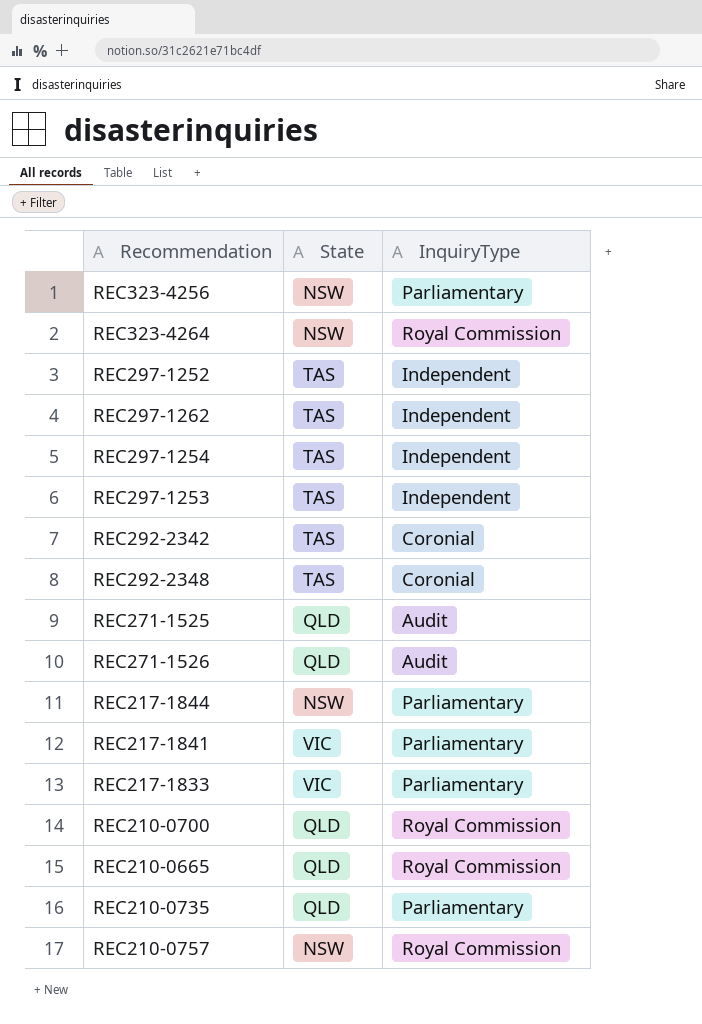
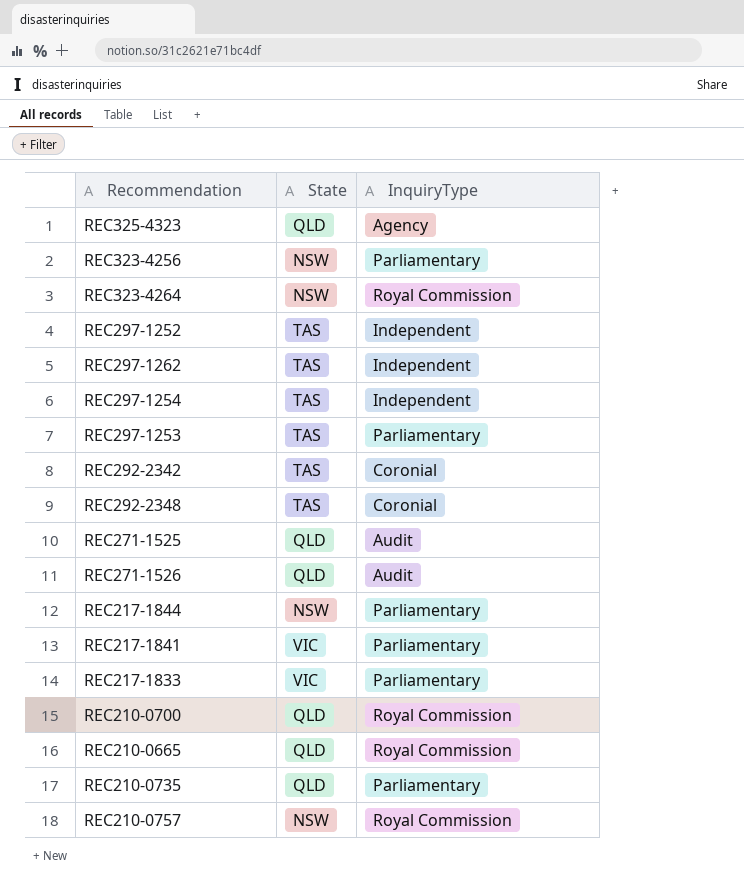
row REC325-4323: none -> QLD | Agency
REC297-1253 | InquiryType: Independent -> Parliamentary

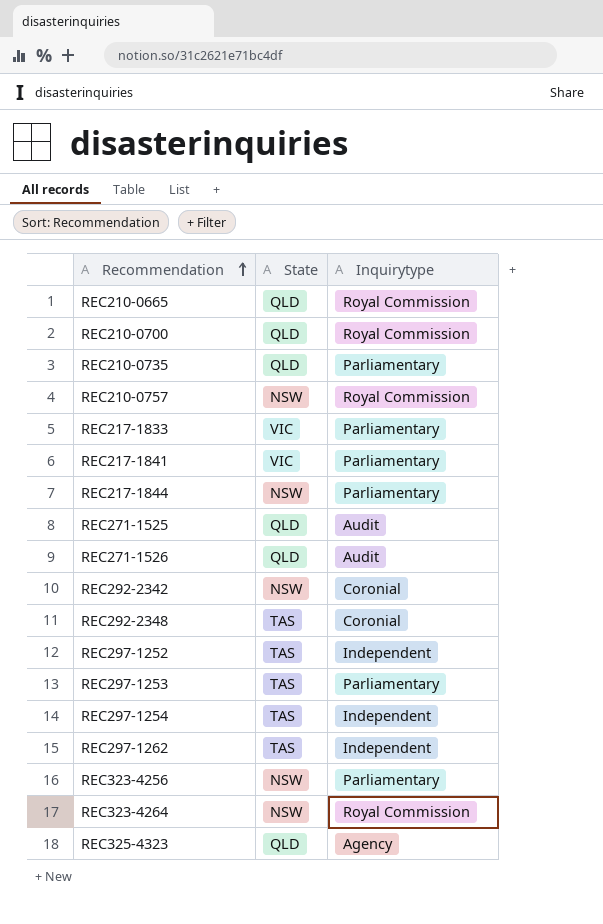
row order: none -> Recommendation ascending
column name: InquiryType -> Inquirytype
REC292-2342 | State: TAS -> NSW

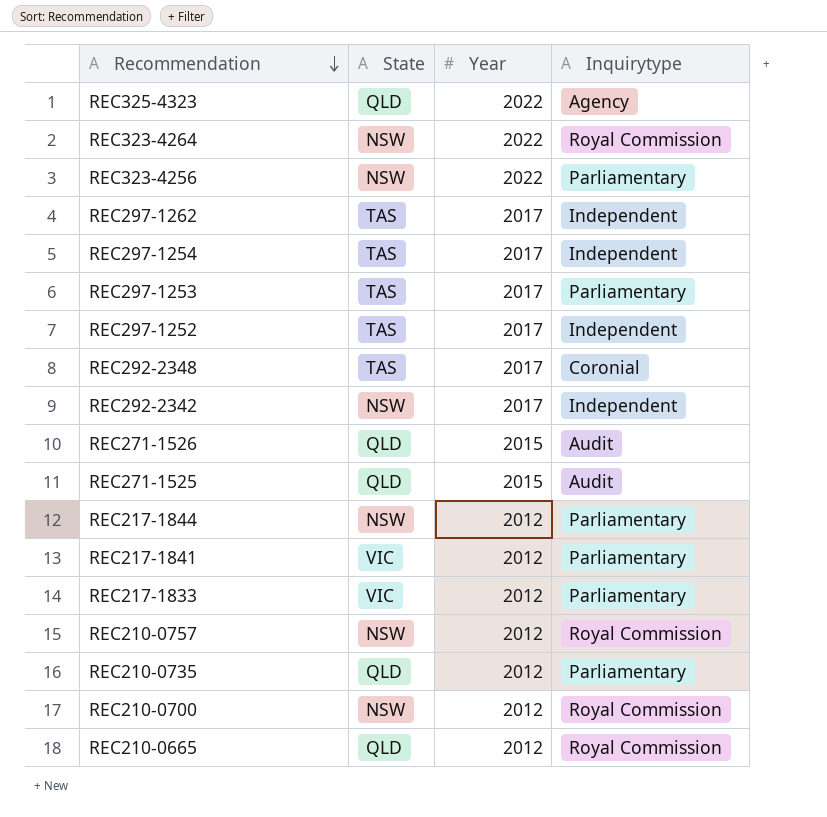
row order: Recommendation ascending -> Recommendation descending
column Year | position: none -> 3
REC292-2342 | Inquirytype: Coronial -> Independent
REC210-0700 | State: QLD -> NSW

